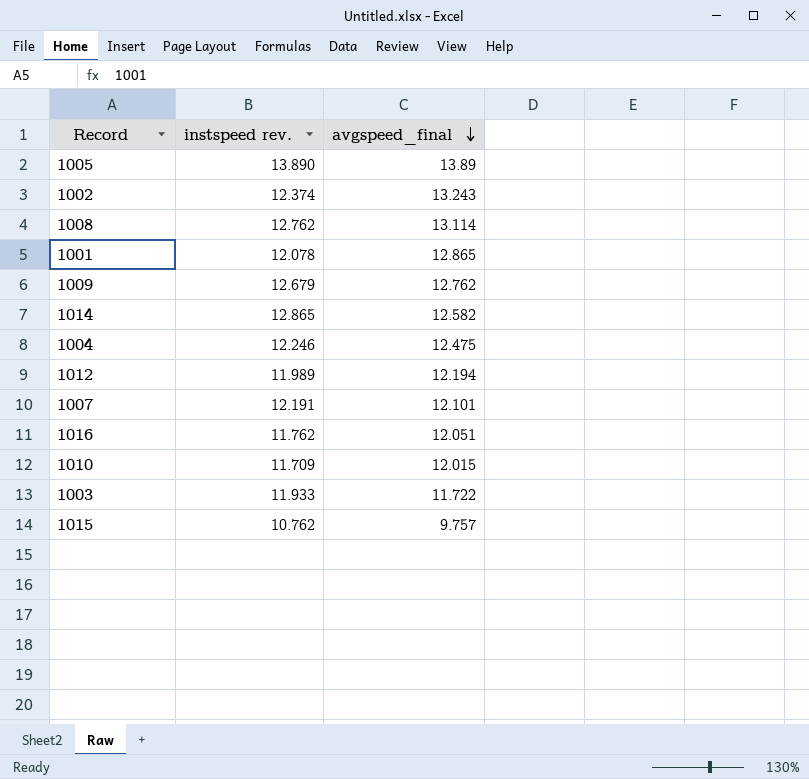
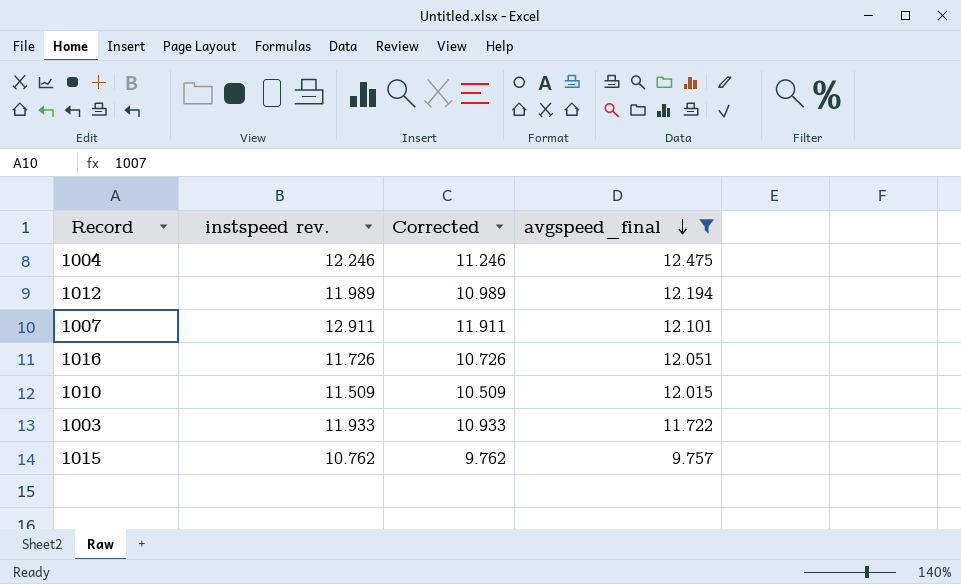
filter: none -> avgspeed_final <= 12.475
column Corrected | formula: none -> [instspeed rev.] - 1
1007 | instspeed rev.: 12.191 -> 12.911
1016 | instspeed rev.: 11.762 -> 11.726
1010 | instspeed rev.: 11.709 -> 11.509

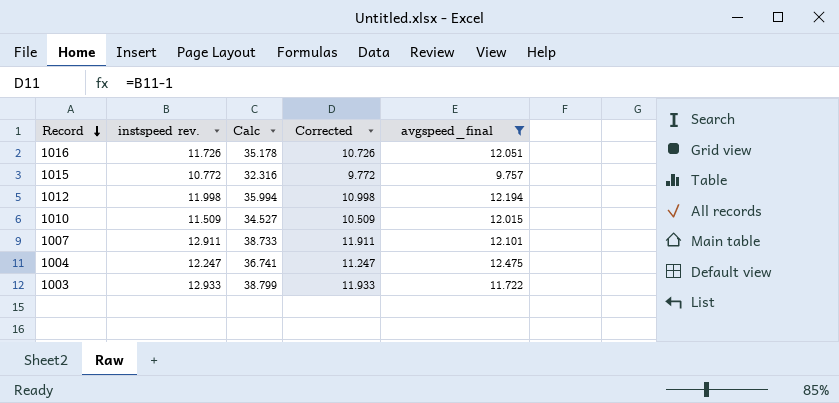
row order: avgspeed_final descending -> Record descending
column Calc | formula: none -> [instspeed rev.] * 3
1015 | instspeed rev.: 10.762 -> 10.772
1015 | Corrected: 9.762 -> 9.772
1012 | instspeed rev.: 11.989 -> 11.998
1012 | Corrected: 10.989 -> 10.998
1004 | instspeed rev.: 12.246 -> 12.247
1004 | Corrected: 11.246 -> 11.247
1003 | instspeed rev.: 11.933 -> 12.933
1003 | Corrected: 10.933 -> 11.933

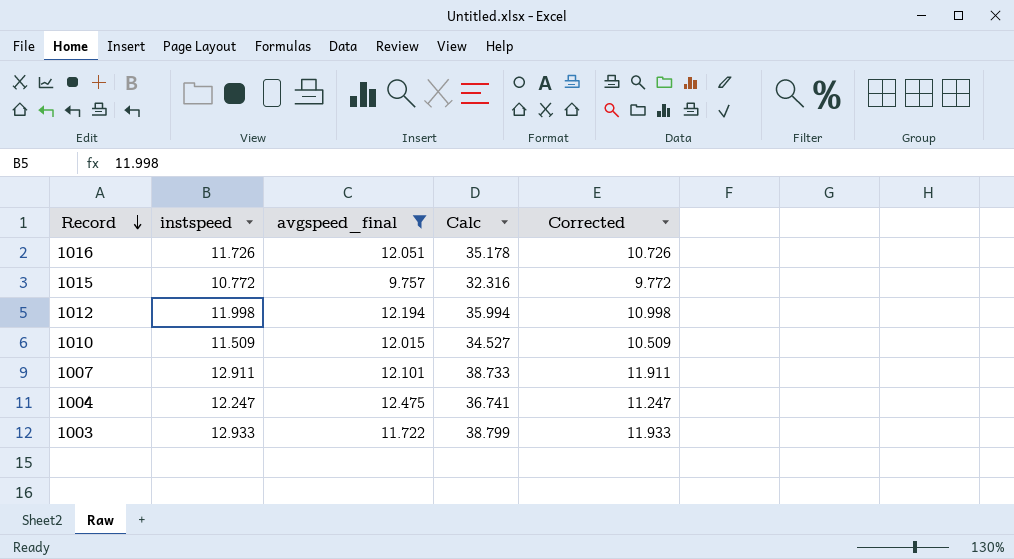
column name: instspeed rev. -> instspeed
column avgspeed_final | position: 5 -> 3

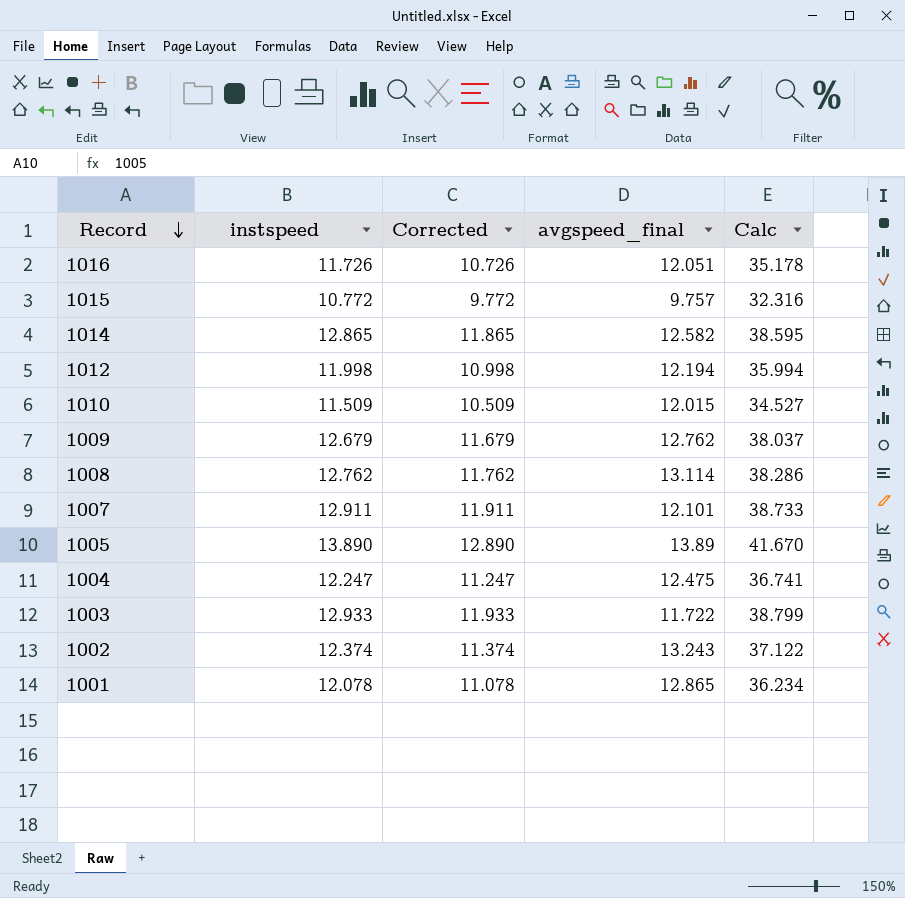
filter: avgspeed_final <= 12.475 -> none
column Corrected | position: 5 -> 3

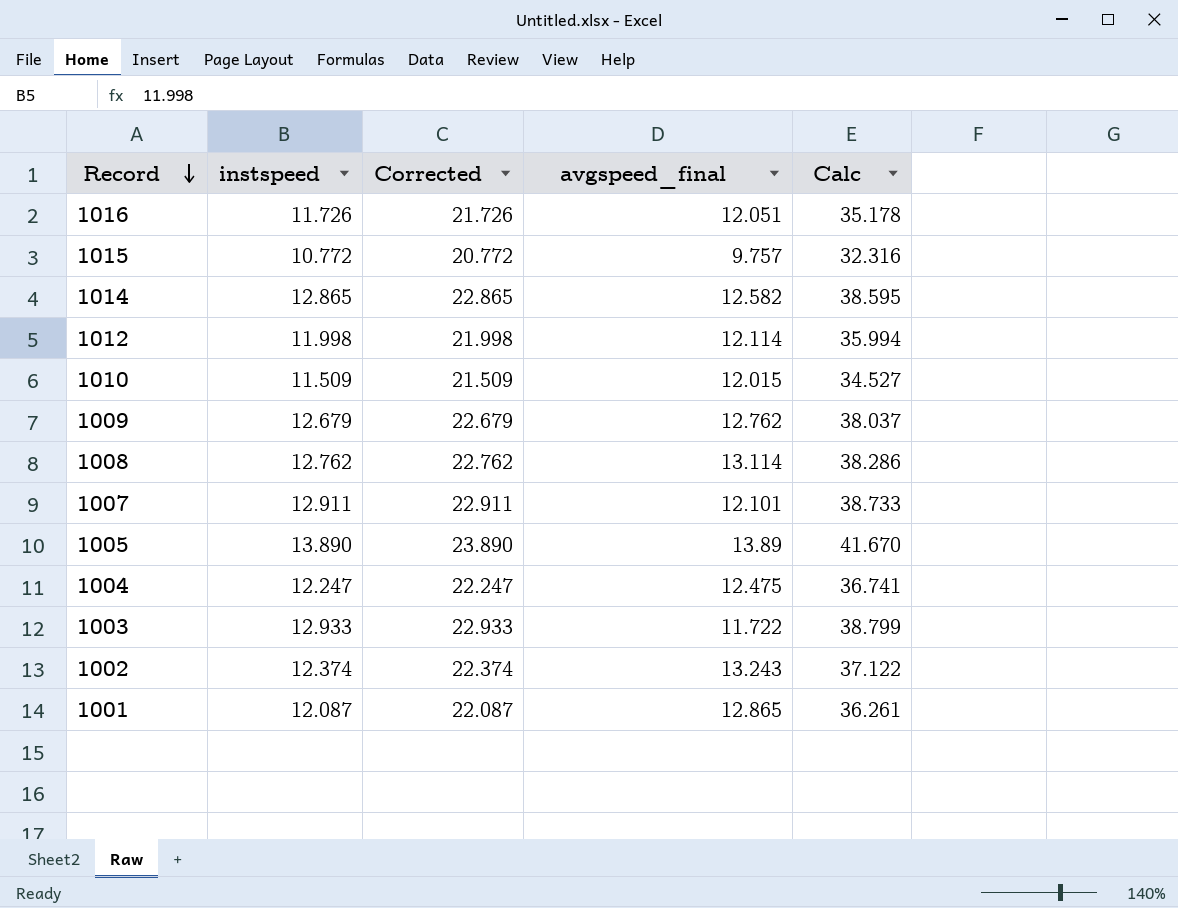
column Corrected | formula: [instspeed] - 1 -> [instspeed] + 10
1012 | avgspeed_final: 12.194 -> 12.114
1001 | instspeed: 12.078 -> 12.087
1001 | Calc: 36.234 -> 36.261

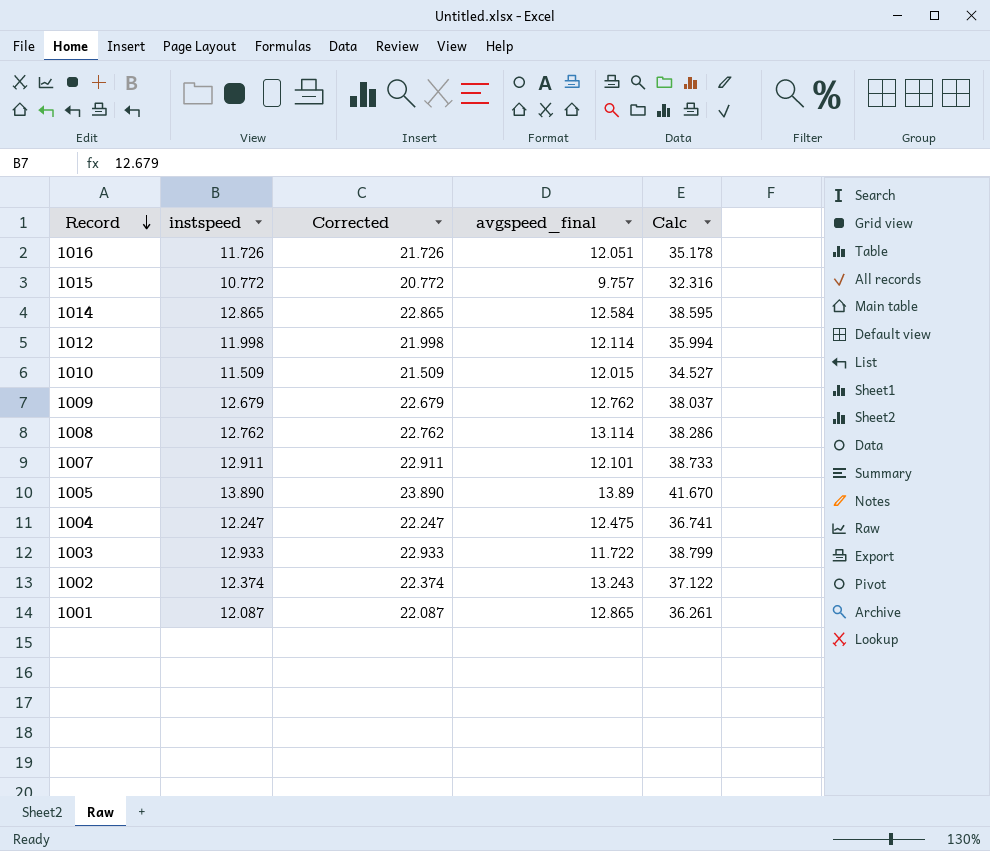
1014 | avgspeed_final: 12.582 -> 12.584

